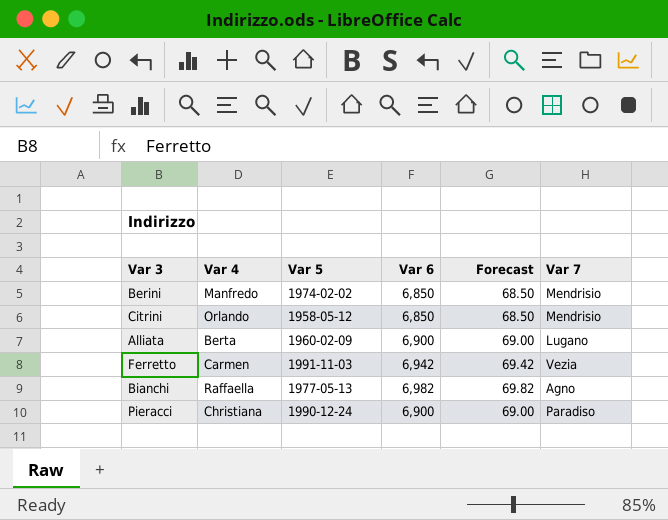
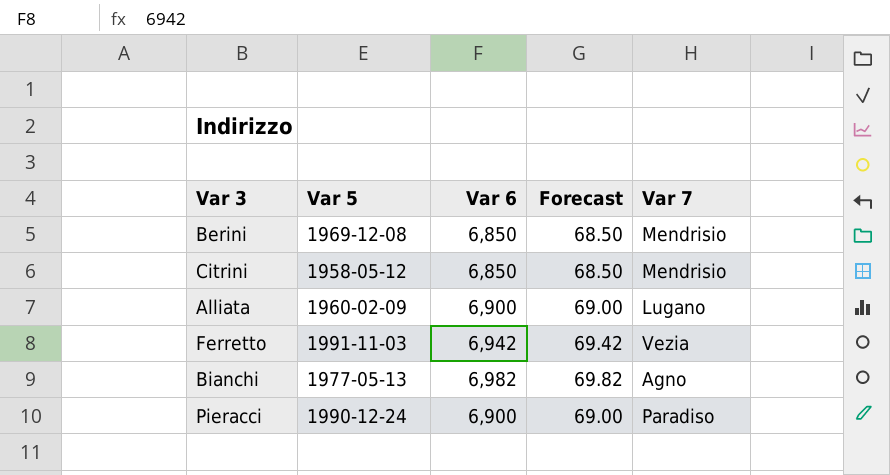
column Var 4 | position: 2 -> none
Berini | Var 5: 1974-02-02 -> 1969-12-08

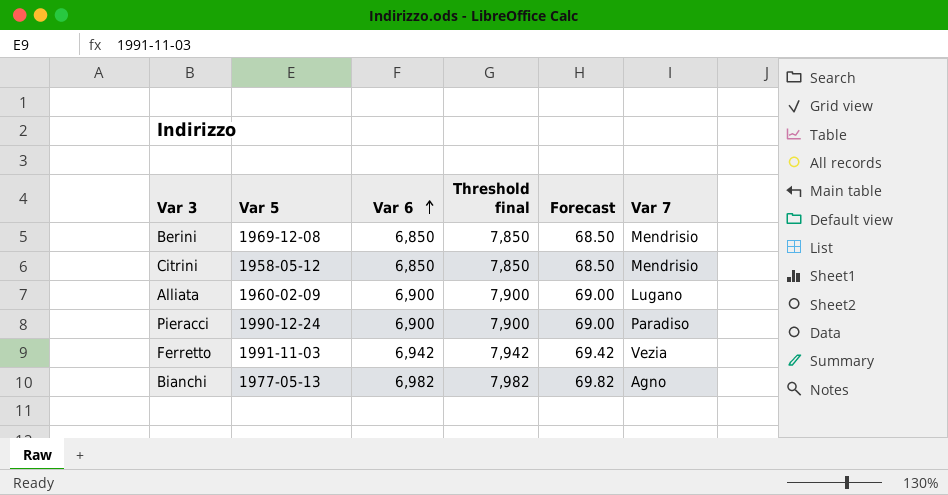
row order: none -> Var 6 ascending
column Threshold final | formula: none -> [Var 6] + 1000

